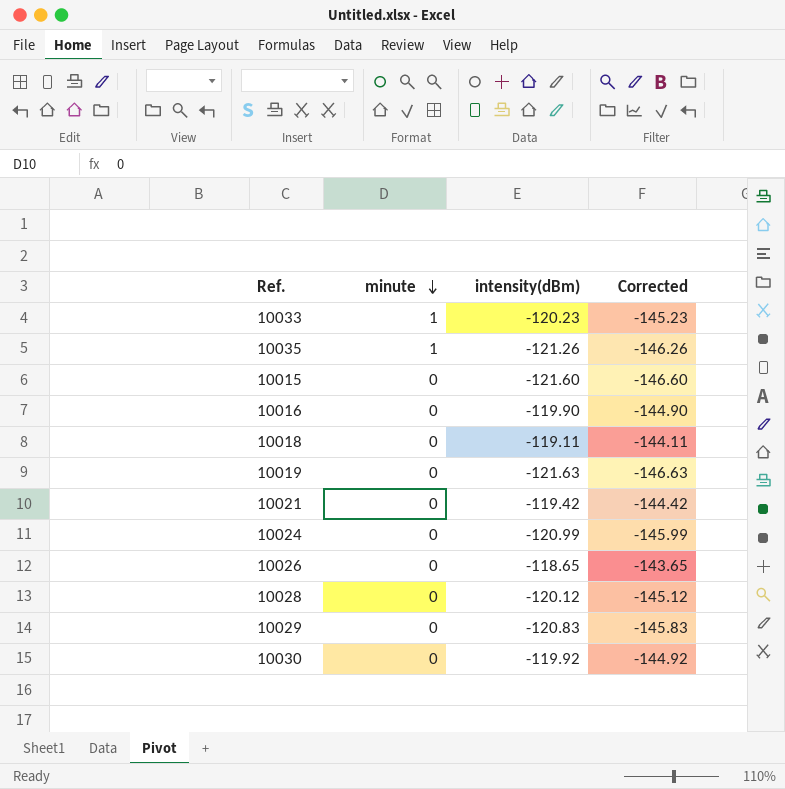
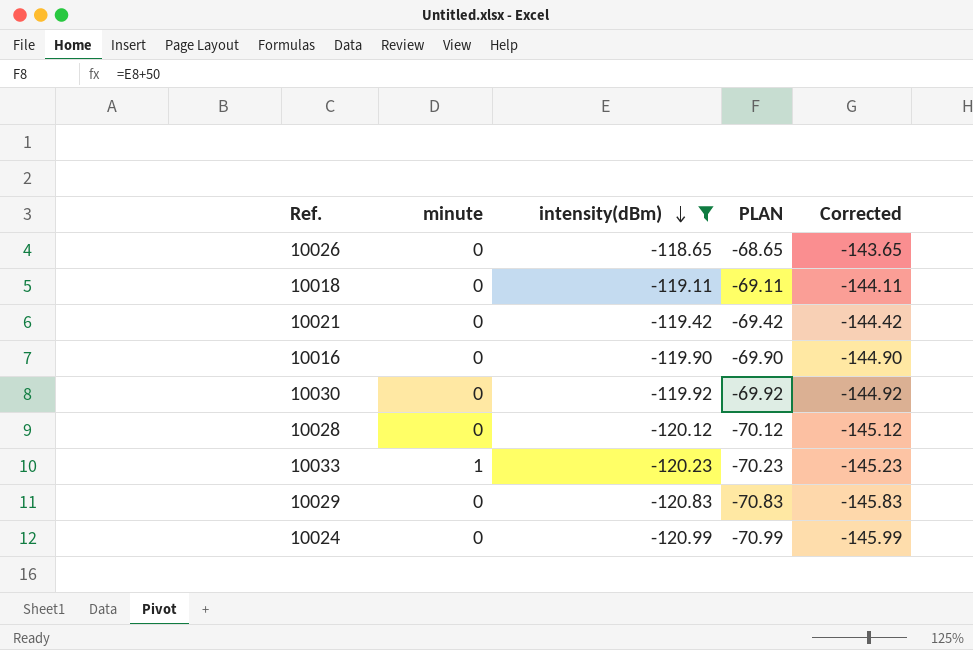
filter: none -> intensity(dBm) >= -120.99
row order: minute descending -> intensity(dBm) descending
column PLAN | formula: none -> [intensity(dBm)] + 50

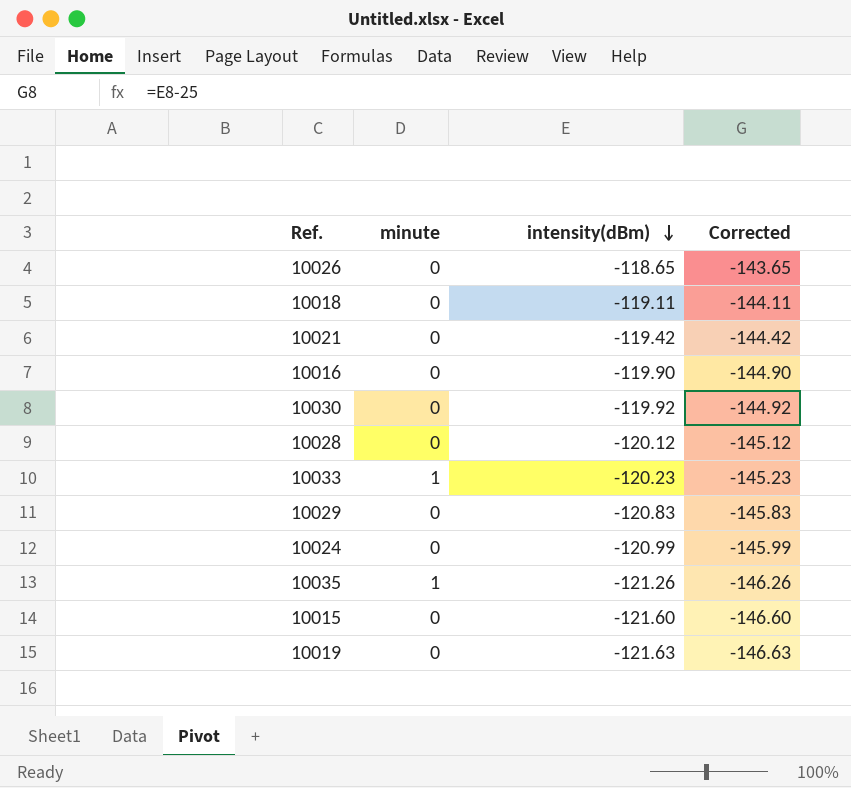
filter: intensity(dBm) >= -120.99 -> none
column PLAN | formula: [intensity(dBm)] + 50 -> none

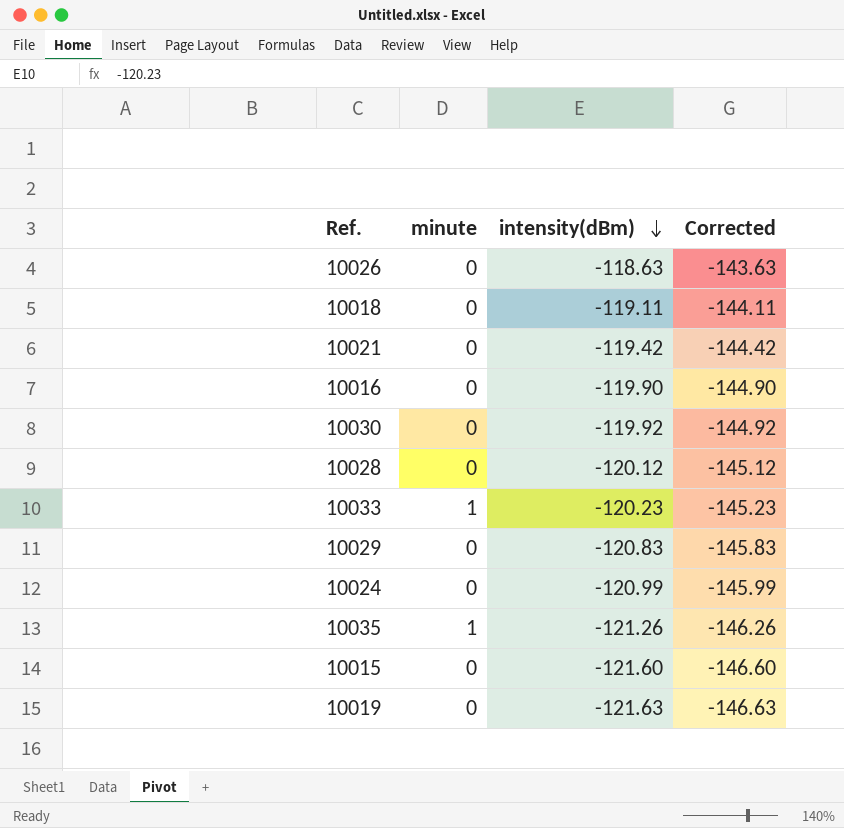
10026 | intensity(dBm): -118.65 -> -118.63
10026 | Corrected: -143.65 -> -143.63

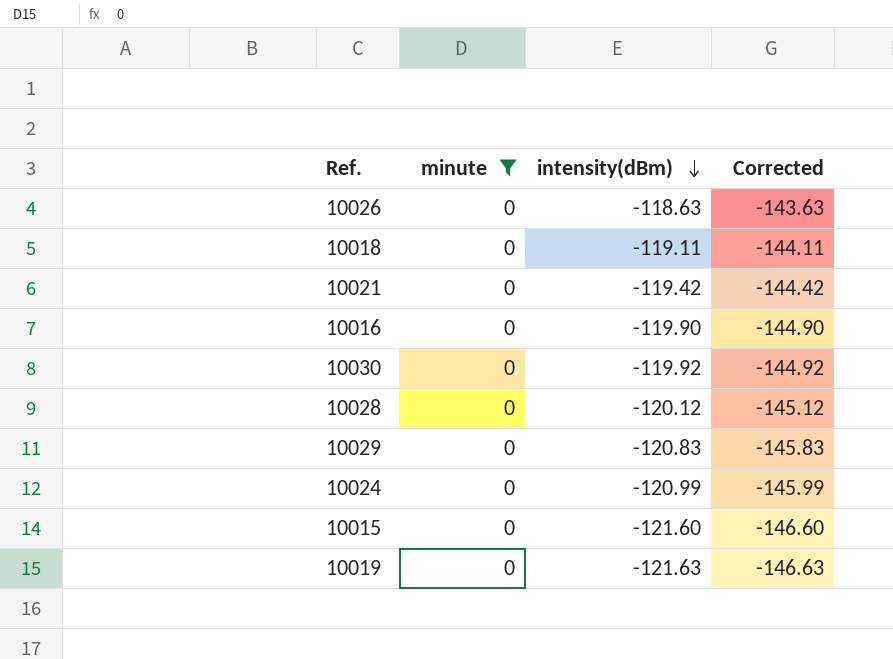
filter: none -> minute = 0

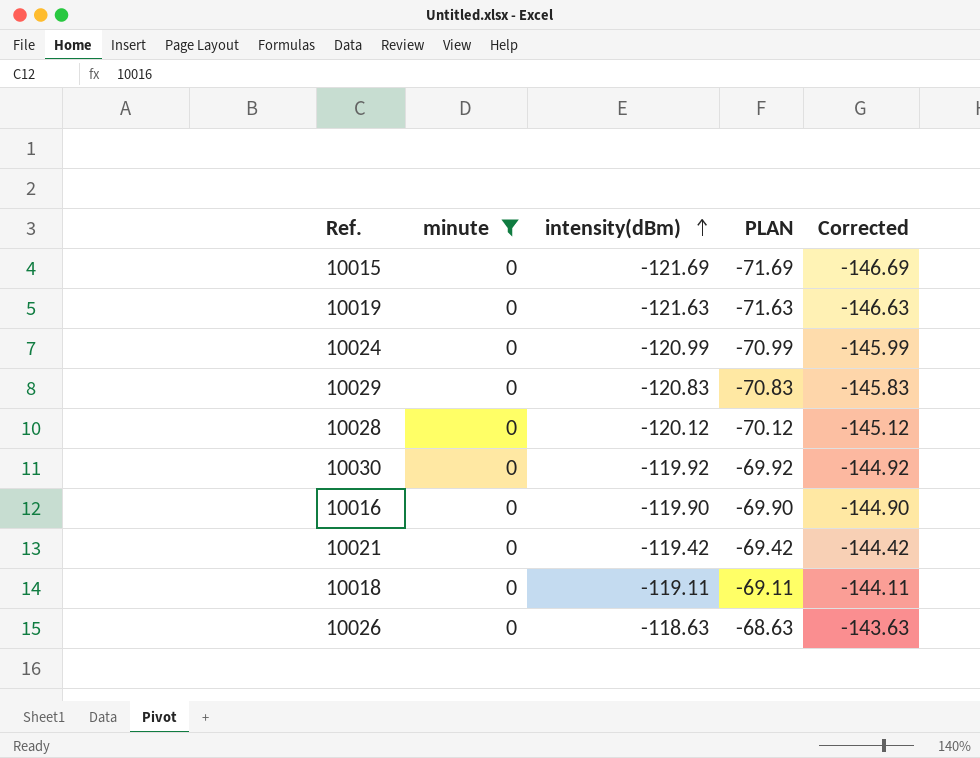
row order: intensity(dBm) descending -> intensity(dBm) ascending
column PLAN | formula: none -> [intensity(dBm)] + 50
10015 | intensity(dBm): -121.60 -> -121.69
10015 | Corrected: -146.60 -> -146.69

